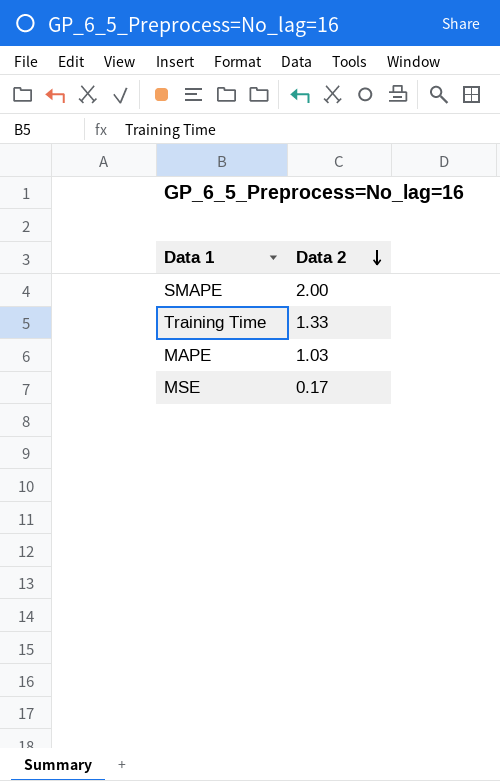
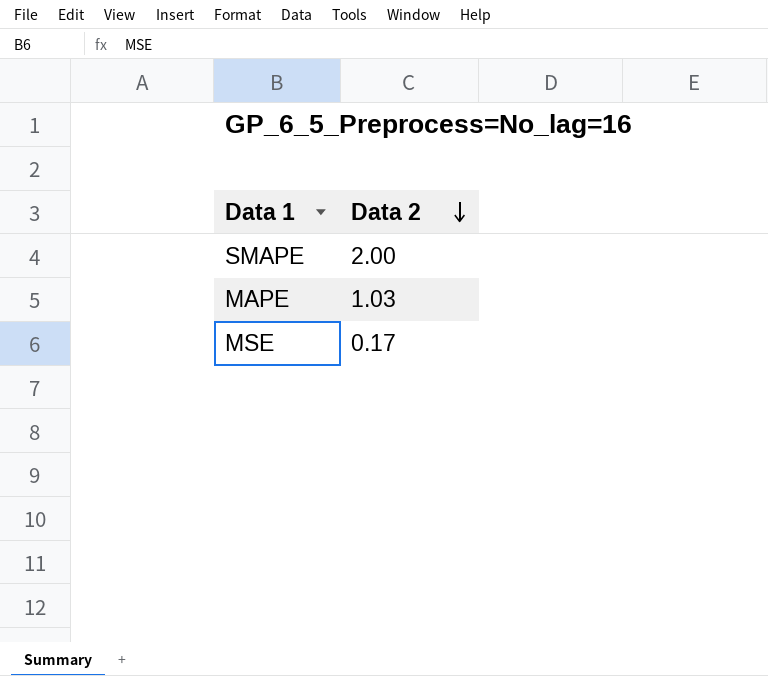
row Training Time: 1.33 -> none

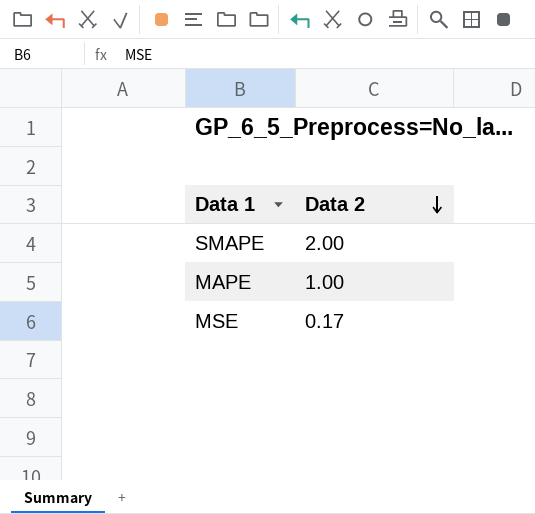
MAPE | Data 2: 1.03 -> 1.00

